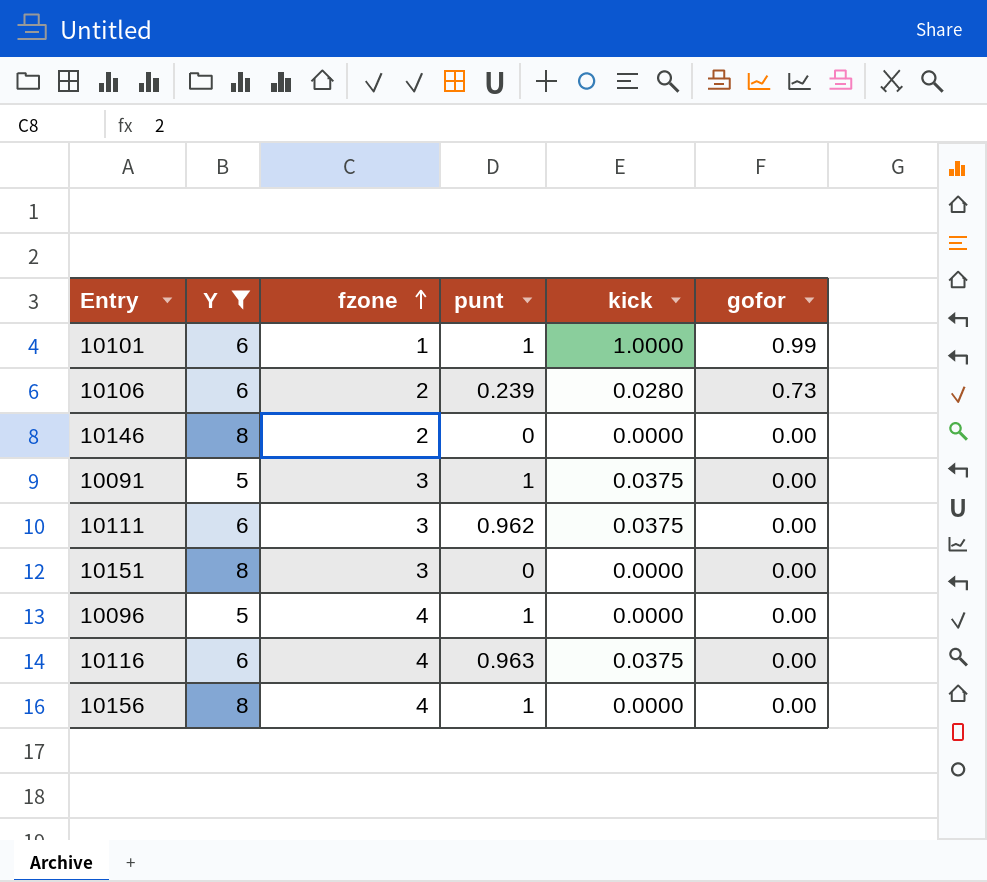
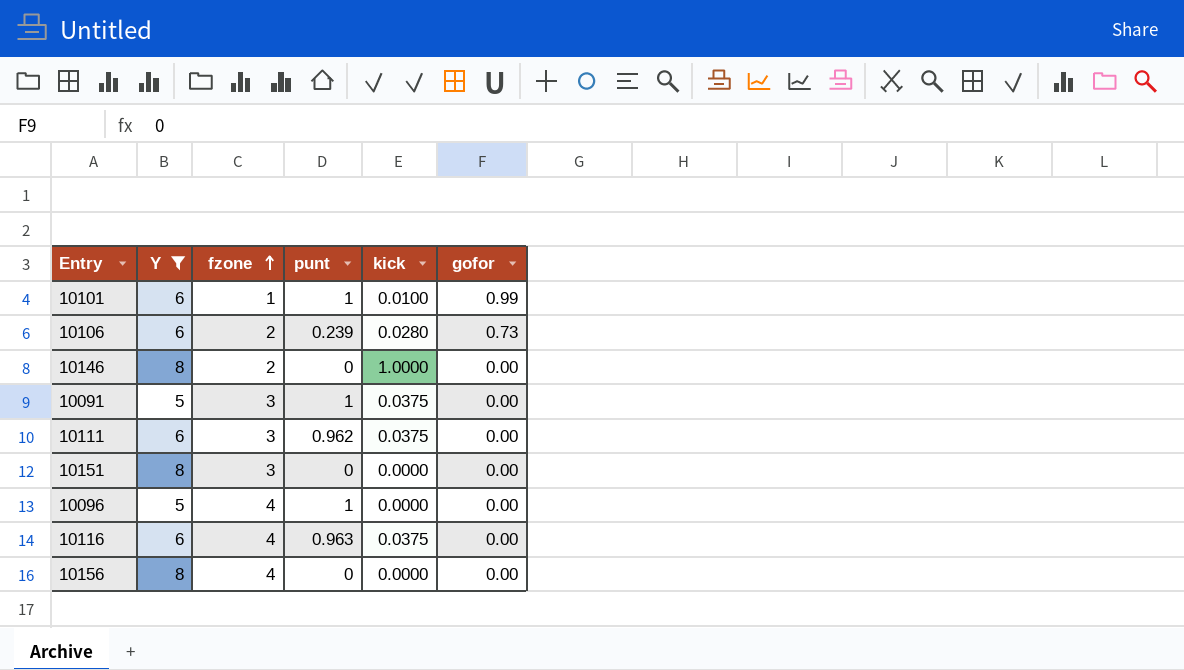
10101 | kick: 1.0000 -> 0.0100
10146 | kick: 0.0000 -> 1.0000
10156 | punt: 1 -> 0

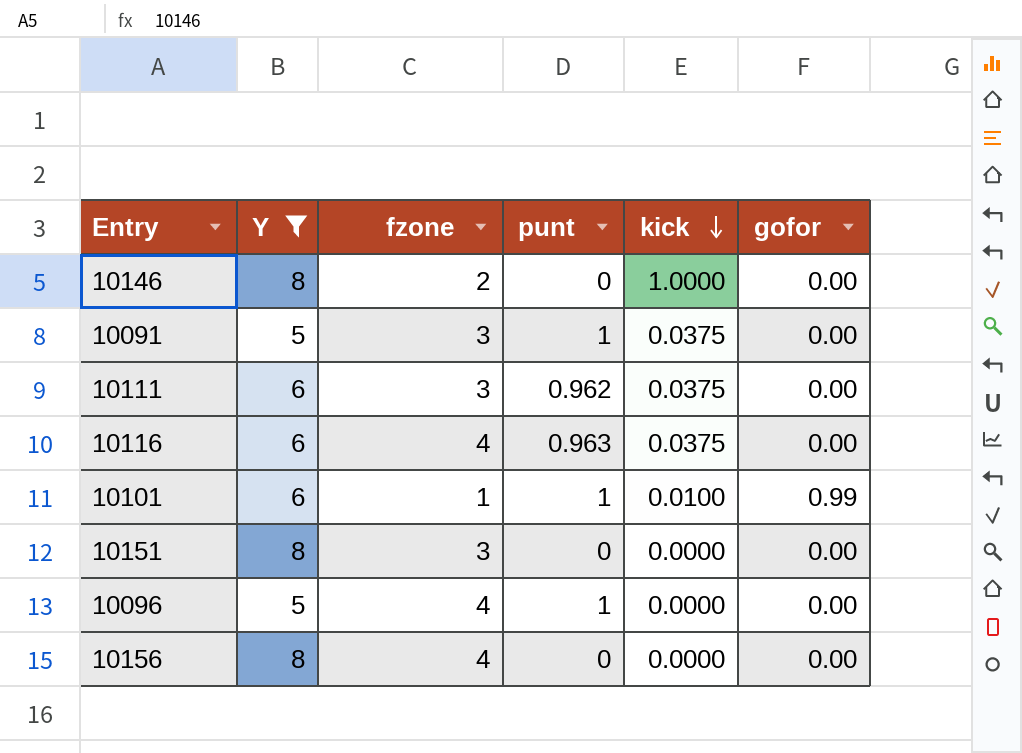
row order: fzone ascending -> kick descending
row 10106: 6 | 2 | 0.239 | 0.0280 | 0.73 -> none

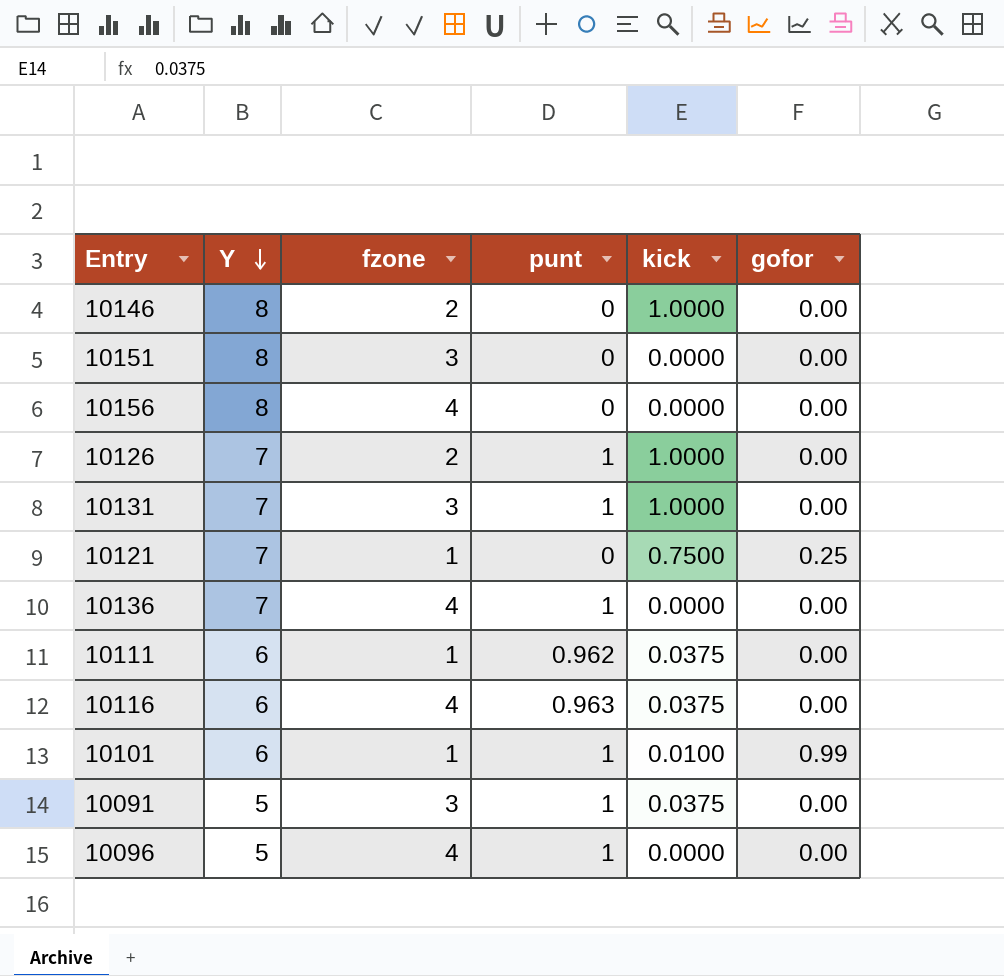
filter: Y != 7 -> none
row order: kick descending -> Y descending
10111 | fzone: 3 -> 1

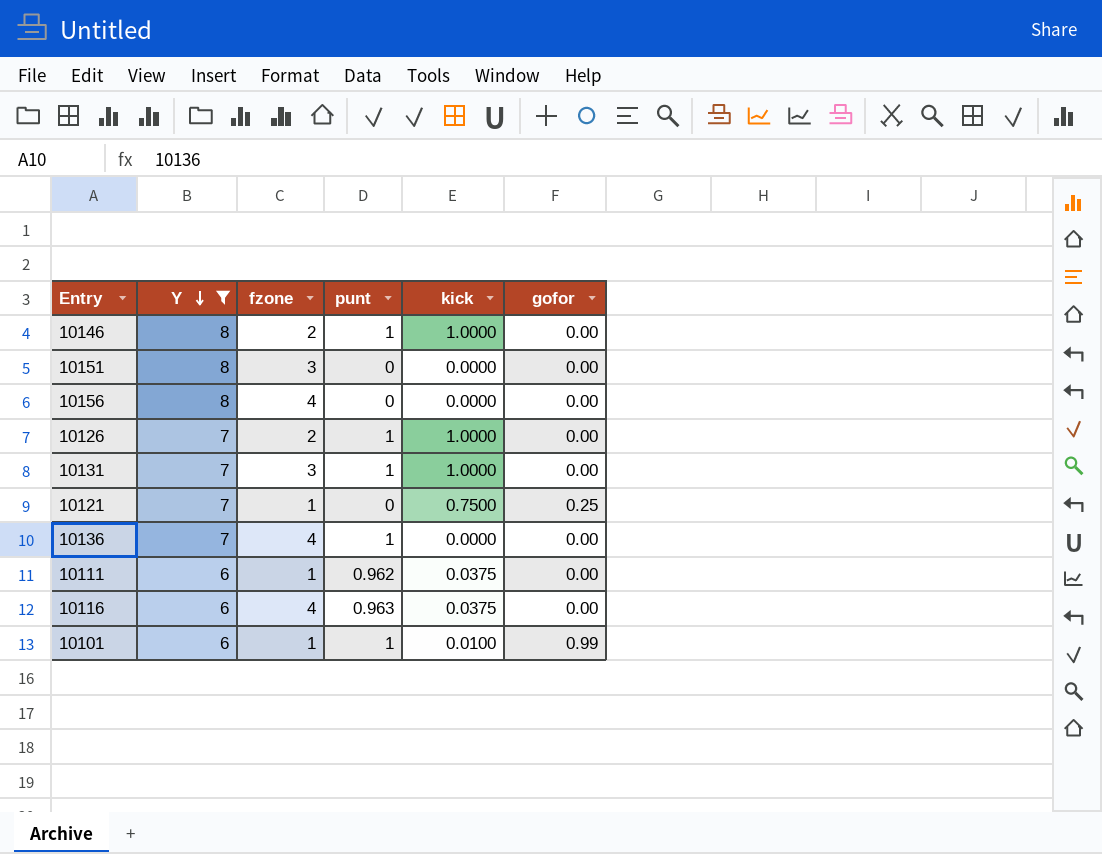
filter: none -> Y != 5
10146 | punt: 0 -> 1

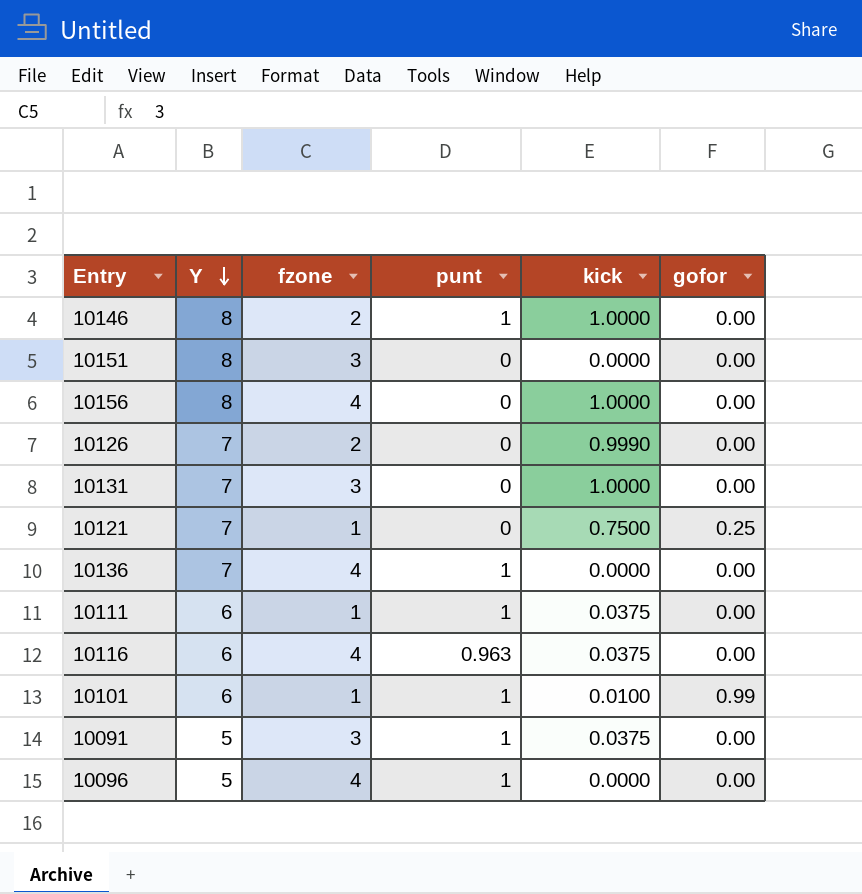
filter: Y != 5 -> none
10156 | kick: 0.0000 -> 1.0000
10126 | punt: 1 -> 0
10126 | kick: 1.0000 -> 0.9990
10131 | punt: 1 -> 0
10111 | punt: 0.962 -> 1

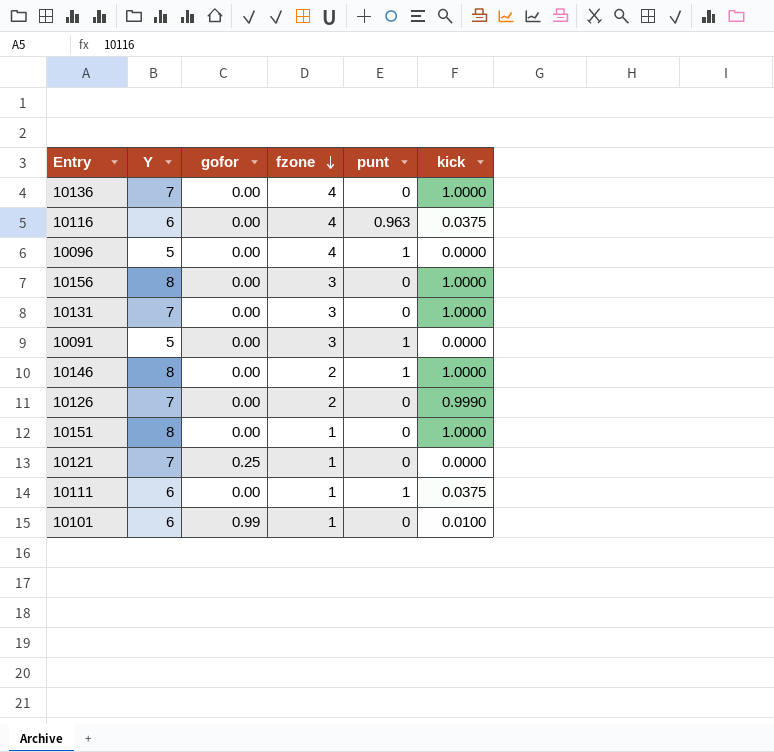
row order: Y descending -> fzone descending
column gofor | position: 6 -> 3
10136 | punt: 1 -> 0
10136 | kick: 0.0000 -> 1.0000
10156 | fzone: 4 -> 3
10091 | kick: 0.0375 -> 0.0000
10151 | fzone: 3 -> 1
10151 | kick: 0.0000 -> 1.0000
10121 | kick: 0.7500 -> 0.0000
10101 | punt: 1 -> 0

